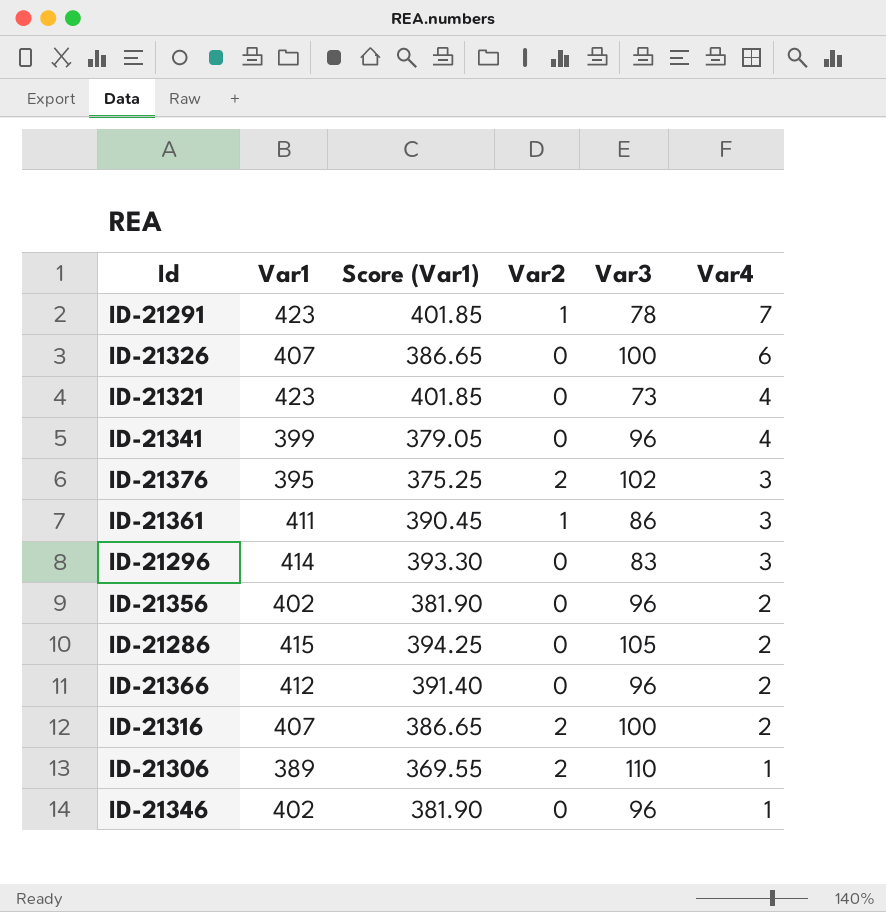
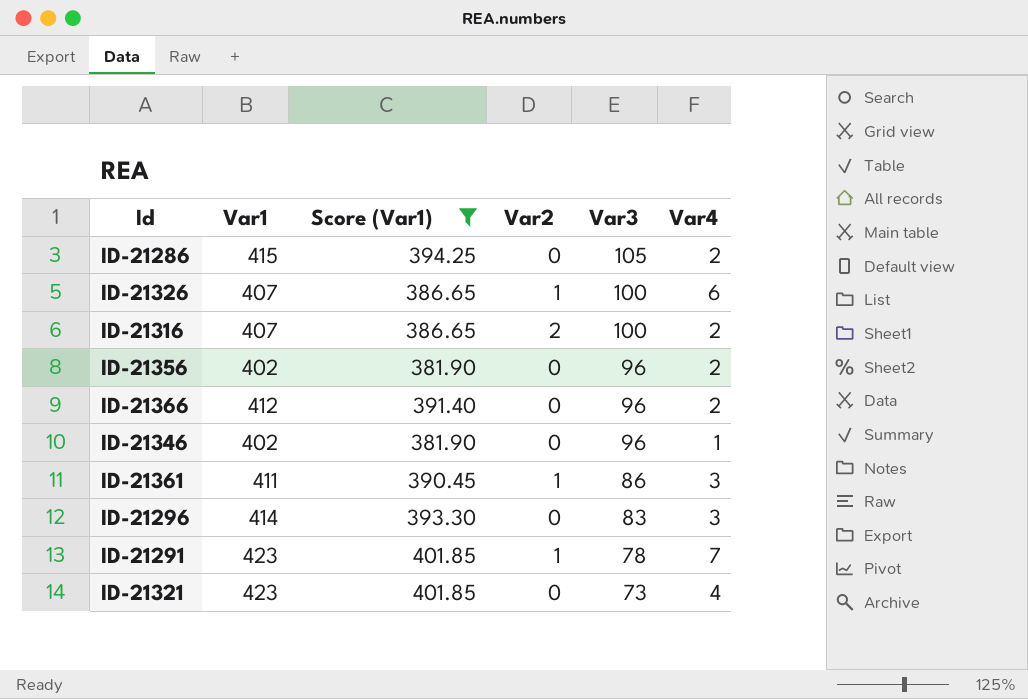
filter: none -> Score (Var1) >= 381.90
row order: Var4 descending -> Var3 descending
ID-21326 | Var2: 0 -> 1

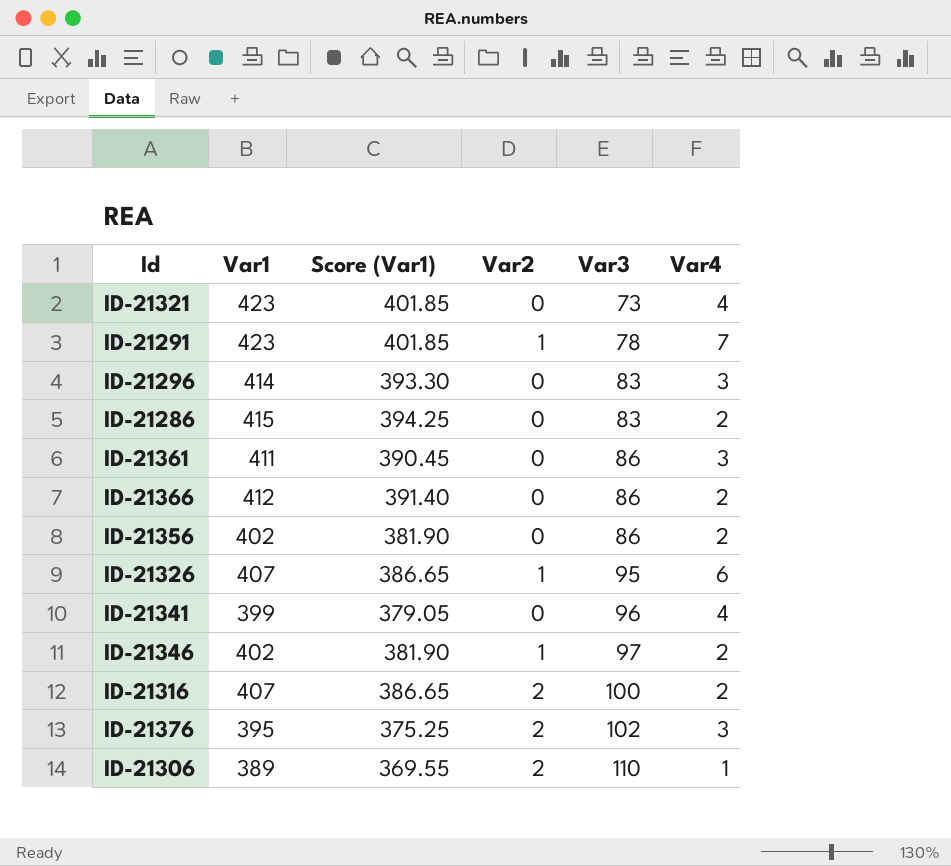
filter: Score (Var1) >= 381.90 -> none
row order: Var3 descending -> Var3 ascending
ID-21286 | Var3: 105 -> 83
ID-21361 | Var2: 1 -> 0
ID-21366 | Var3: 96 -> 86
ID-21356 | Var3: 96 -> 86
ID-21326 | Var3: 100 -> 95
ID-21346 | Var2: 0 -> 1
ID-21346 | Var3: 96 -> 97
ID-21346 | Var4: 1 -> 2

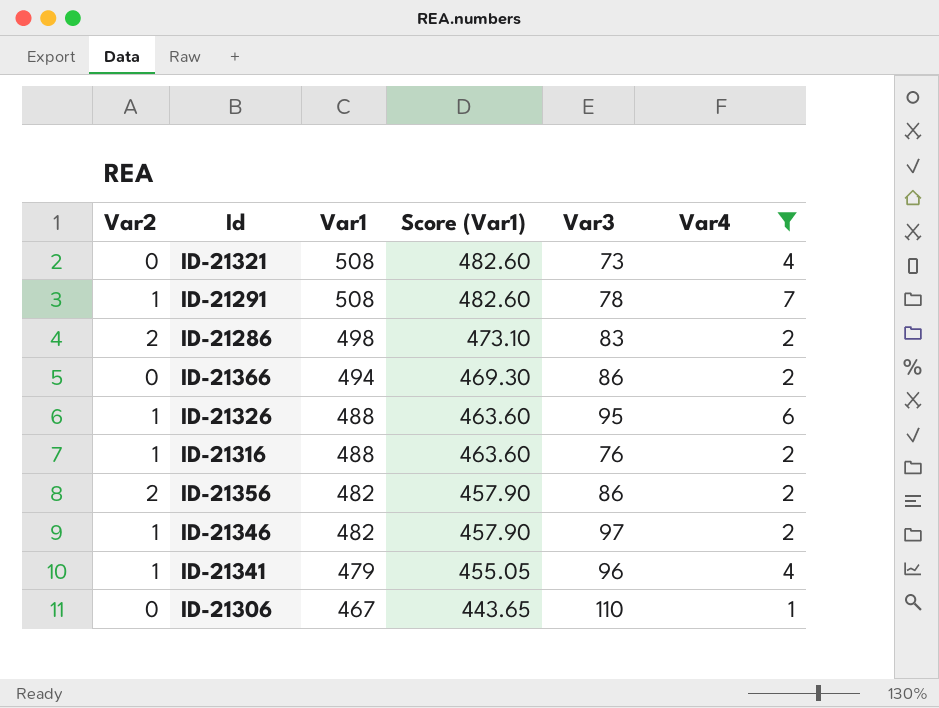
filter: none -> Var4 != 3
row order: Var3 ascending -> Var1 descending
column Var2 | position: 4 -> 1
ID-21321 | Var1: 423 -> 508
ID-21321 | Score (Var1): 401.85 -> 482.60
ID-21291 | Var1: 423 -> 508
ID-21291 | Score (Var1): 401.85 -> 482.60
ID-21286 | Var2: 0 -> 2
ID-21286 | Var1: 415 -> 498
ID-21286 | Score (Var1): 394.25 -> 473.10
ID-21366 | Var1: 412 -> 494
ID-21366 | Score (Var1): 391.40 -> 469.30
ID-21326 | Var1: 407 -> 488
ID-21326 | Score (Var1): 386.65 -> 463.60
ID-21316 | Var2: 2 -> 1
ID-21316 | Var1: 407 -> 488
ID-21316 | Score (Var1): 386.65 -> 463.60
ID-21316 | Var3: 100 -> 76
ID-21356 | Var2: 0 -> 2
ID-21356 | Var1: 402 -> 482
ID-21356 | Score (Var1): 381.90 -> 457.90
ID-21346 | Var1: 402 -> 482
ID-21346 | Score (Var1): 381.90 -> 457.90
ID-21341 | Var2: 0 -> 1
ID-21341 | Var1: 399 -> 479
ID-21341 | Score (Var1): 379.05 -> 455.05
ID-21306 | Var2: 2 -> 0
ID-21306 | Var1: 389 -> 467
ID-21306 | Score (Var1): 369.55 -> 443.65

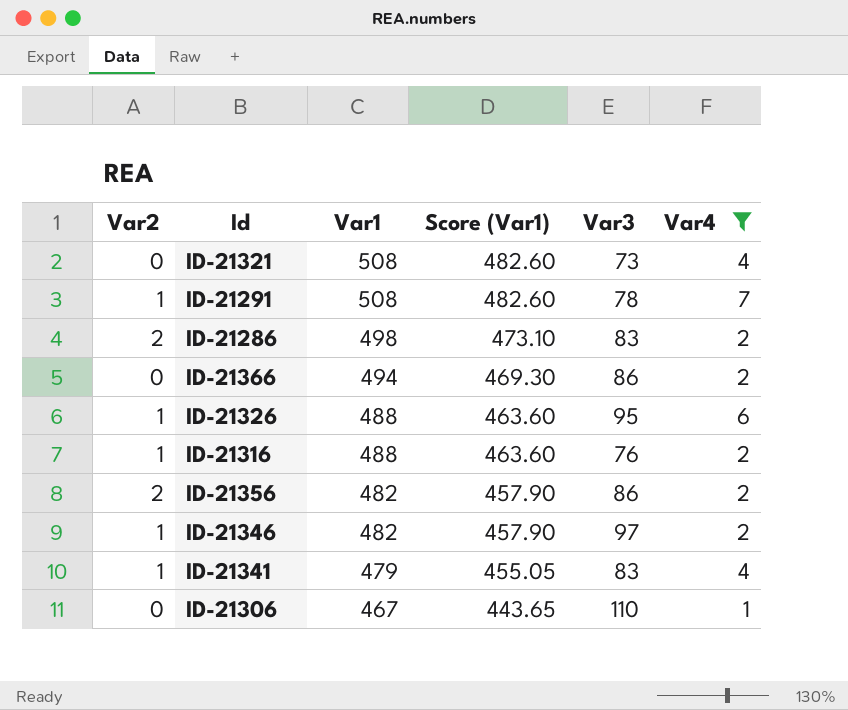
ID-21341 | Var3: 96 -> 83

